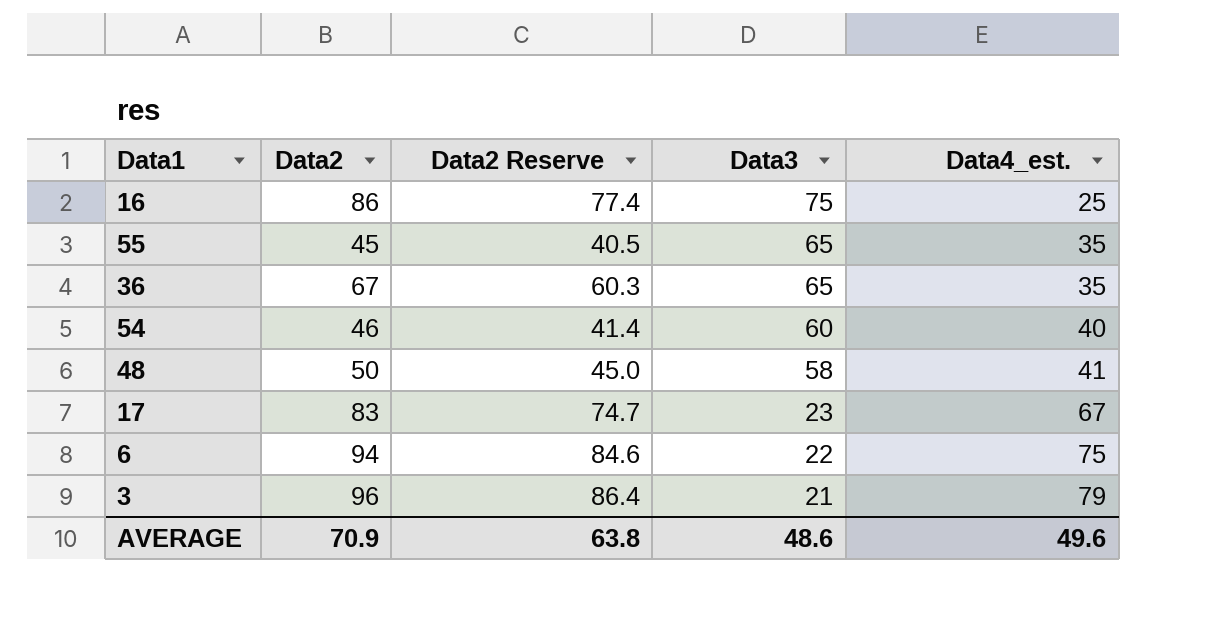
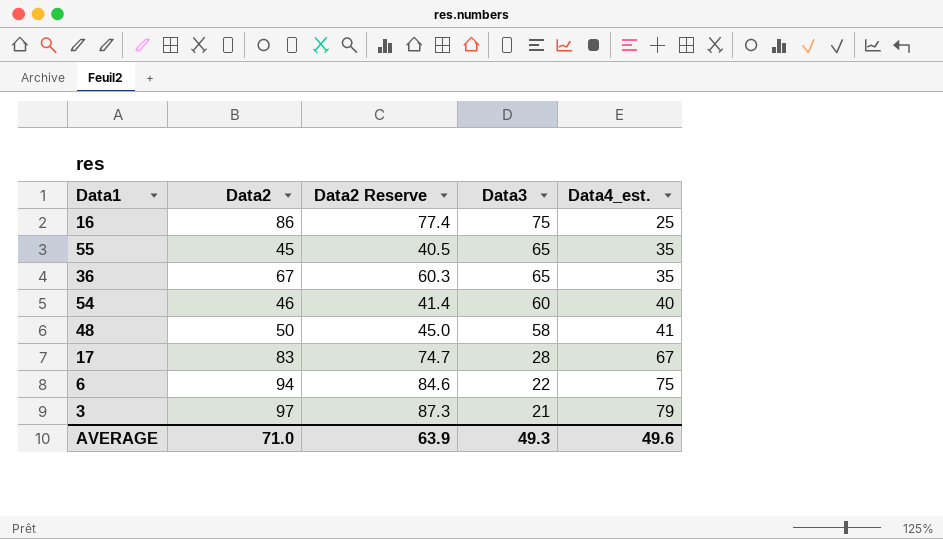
17 | Data3: 23 -> 28
3 | Data2: 96 -> 97
3 | Data2 Reserve: 86.4 -> 87.3
AVERAGE | Data2: 70.9 -> 71.0
AVERAGE | Data2 Reserve: 63.8 -> 63.9
AVERAGE | Data3: 48.6 -> 49.3

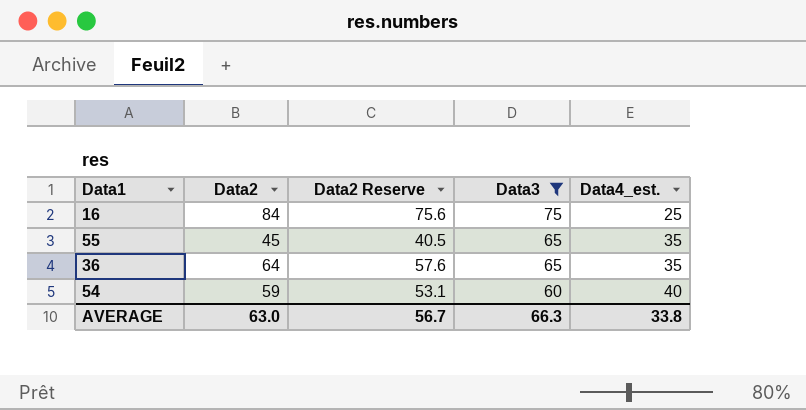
filter: none -> Data3 >= 60
16 | Data2: 86 -> 84
16 | Data2 Reserve: 77.4 -> 75.6
36 | Data2: 67 -> 64
36 | Data2 Reserve: 60.3 -> 57.6
54 | Data2: 46 -> 59
54 | Data2 Reserve: 41.4 -> 53.1
AVERAGE | Data2: 71.0 -> 63.0
AVERAGE | Data2 Reserve: 63.9 -> 56.7
AVERAGE | Data3: 49.3 -> 66.3
AVERAGE | Data4_est.: 49.6 -> 33.8

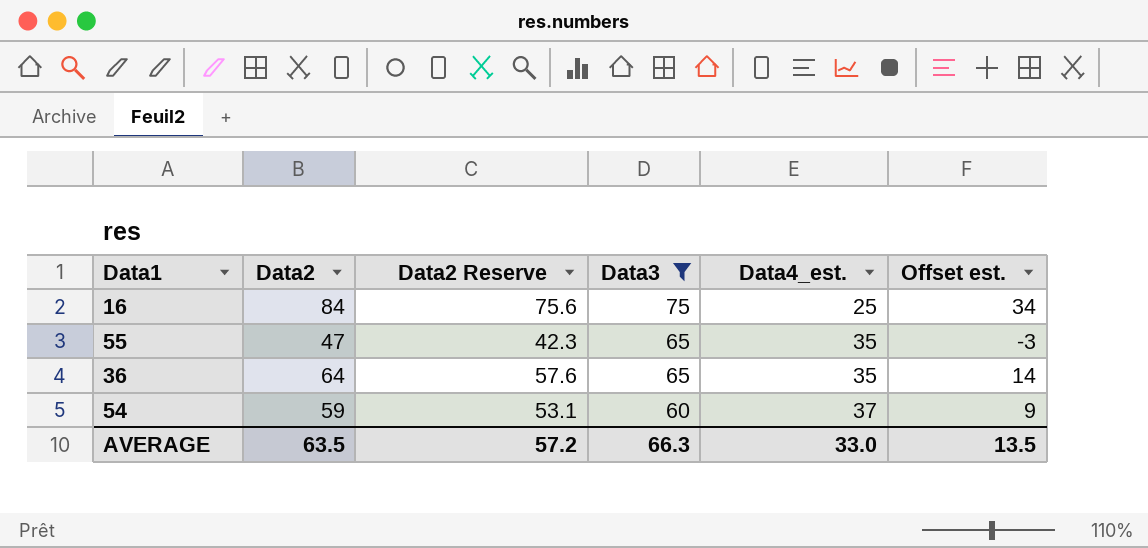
column Offset est. | formula: none -> [Data2] - 50
55 | Data2: 45 -> 47
55 | Data2 Reserve: 40.5 -> 42.3
54 | Data4_est.: 40 -> 37
AVERAGE | Data2: 63.0 -> 63.5
AVERAGE | Data2 Reserve: 56.7 -> 57.2
AVERAGE | Data4_est.: 33.8 -> 33.0

